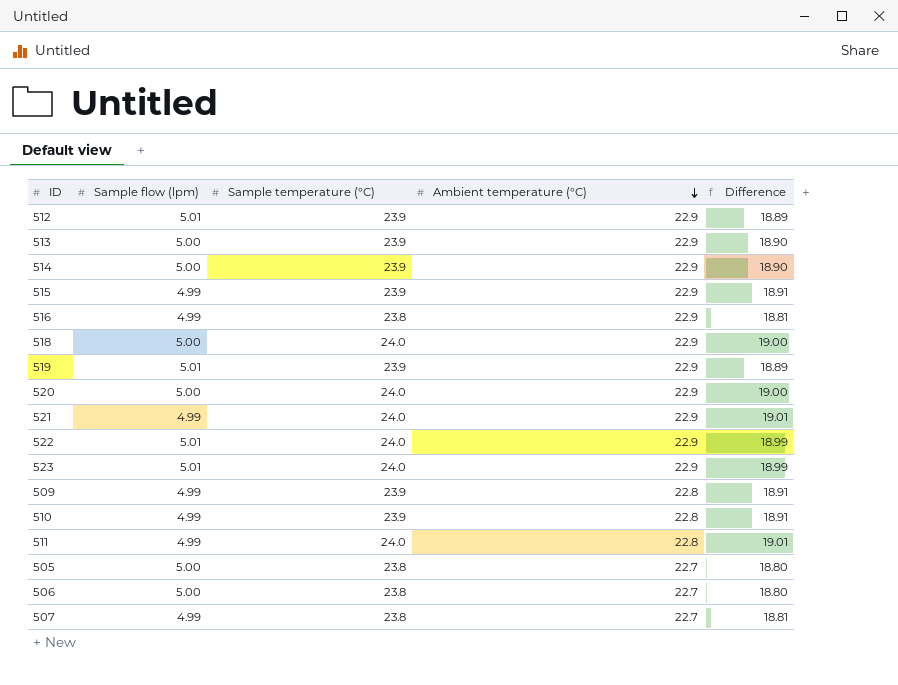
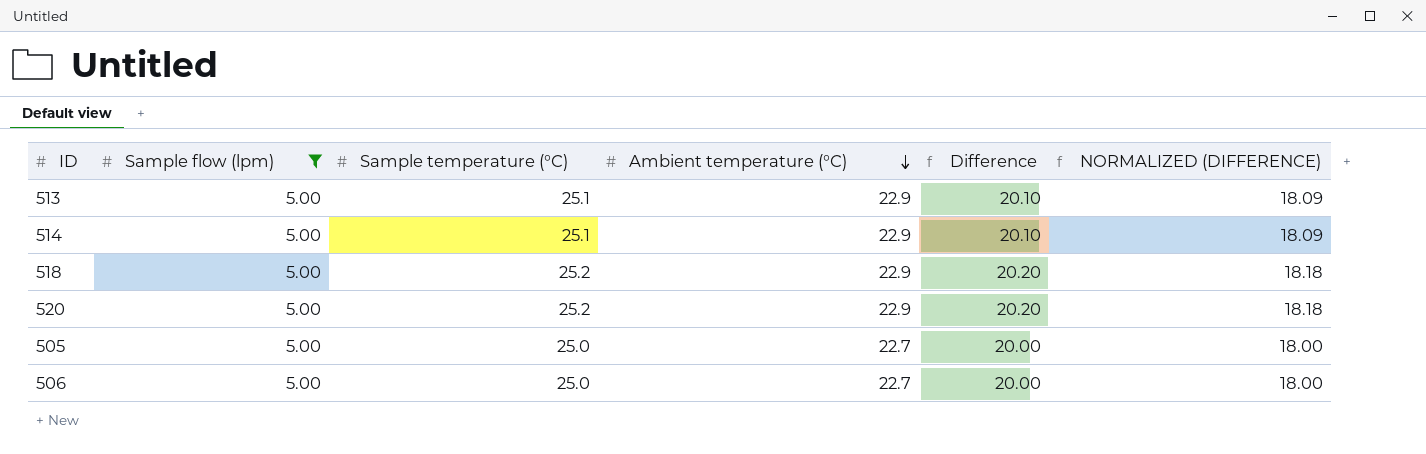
filter: none -> Sample flow (lpm) = 5.00
column NORMALIZED (DIFFERENCE) | formula: none -> [Difference] * 0.9
513 | Sample temperature (°C): 23.9 -> 25.1
513 | Difference: 18.90 -> 20.10
514 | Sample temperature (°C): 23.9 -> 25.1
514 | Difference: 18.90 -> 20.10
518 | Sample temperature (°C): 24.0 -> 25.2
518 | Difference: 19.00 -> 20.20
520 | Sample temperature (°C): 24.0 -> 25.2
520 | Difference: 19.00 -> 20.20
505 | Sample temperature (°C): 23.8 -> 25.0
505 | Difference: 18.80 -> 20.00
506 | Sample temperature (°C): 23.8 -> 25.0
506 | Difference: 18.80 -> 20.00

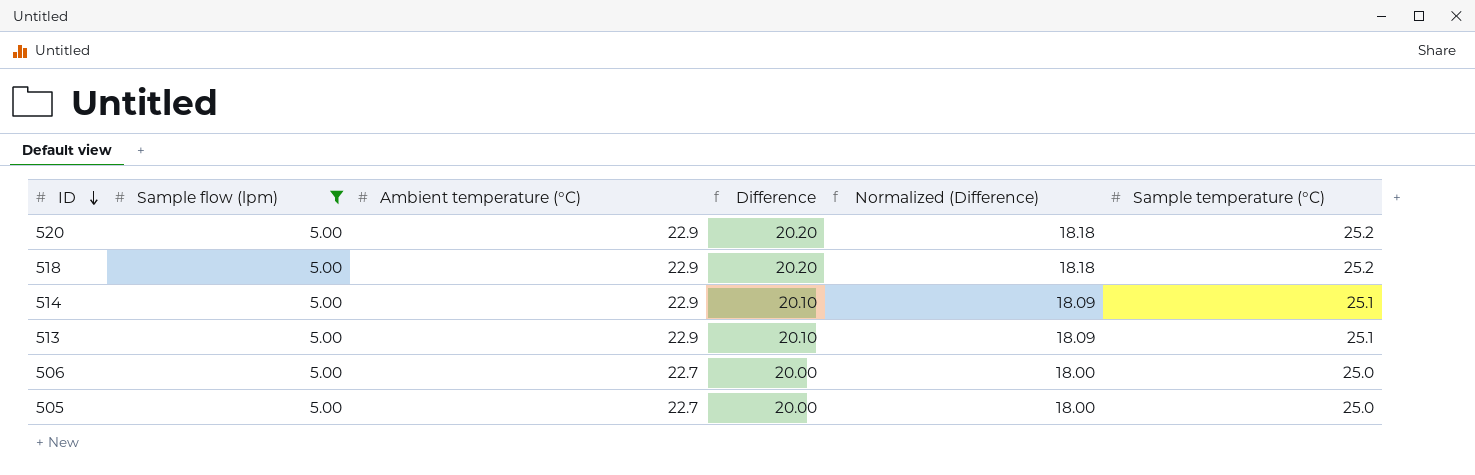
row order: Ambient temperature (°C) descending -> ID descending
column name: NORMALIZED (DIFFERENCE) -> Normalized (Difference)
column Sample temperature (°C) | position: 3 -> 6

